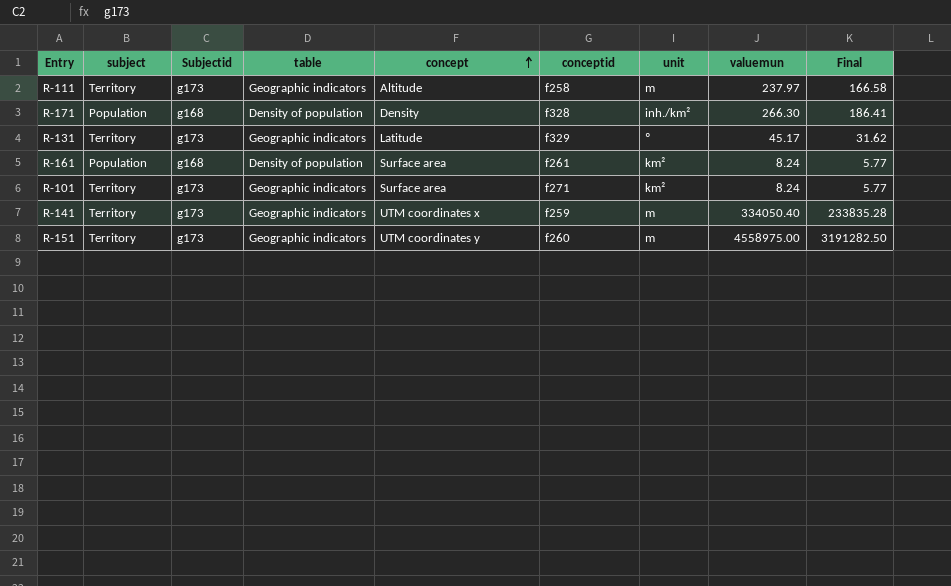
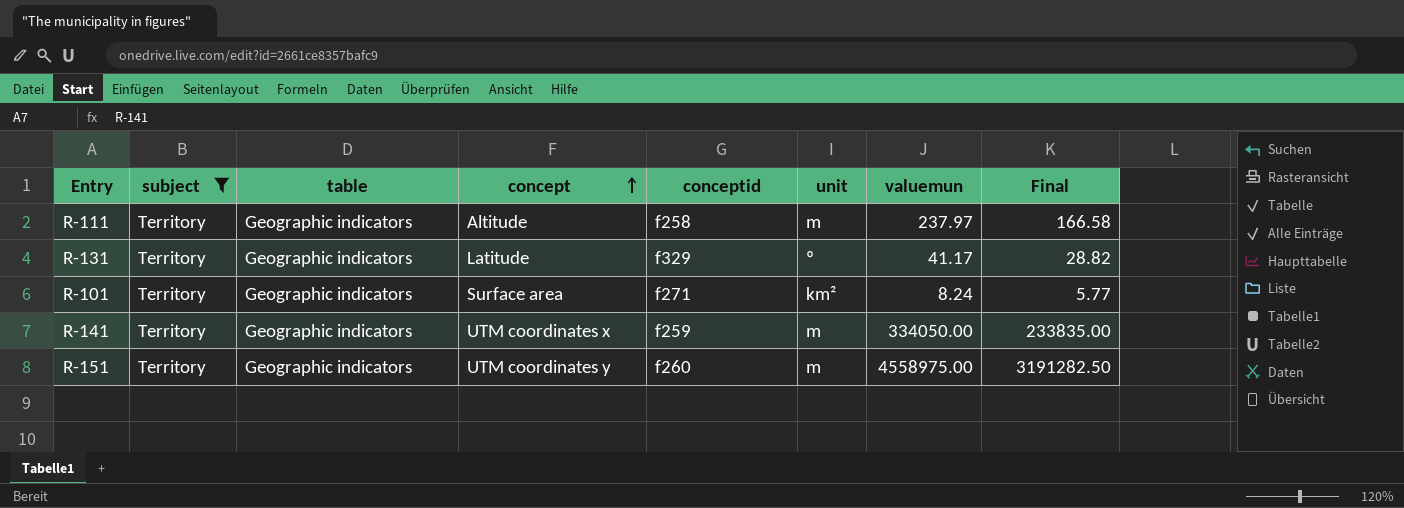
filter: none -> subject = Territory
column Subjectid | position: 3 -> none
R-131 | valuemun: 45.17 -> 41.17
R-131 | Final: 31.62 -> 28.82
R-141 | valuemun: 334050.40 -> 334050.00
R-141 | Final: 233835.28 -> 233835.00

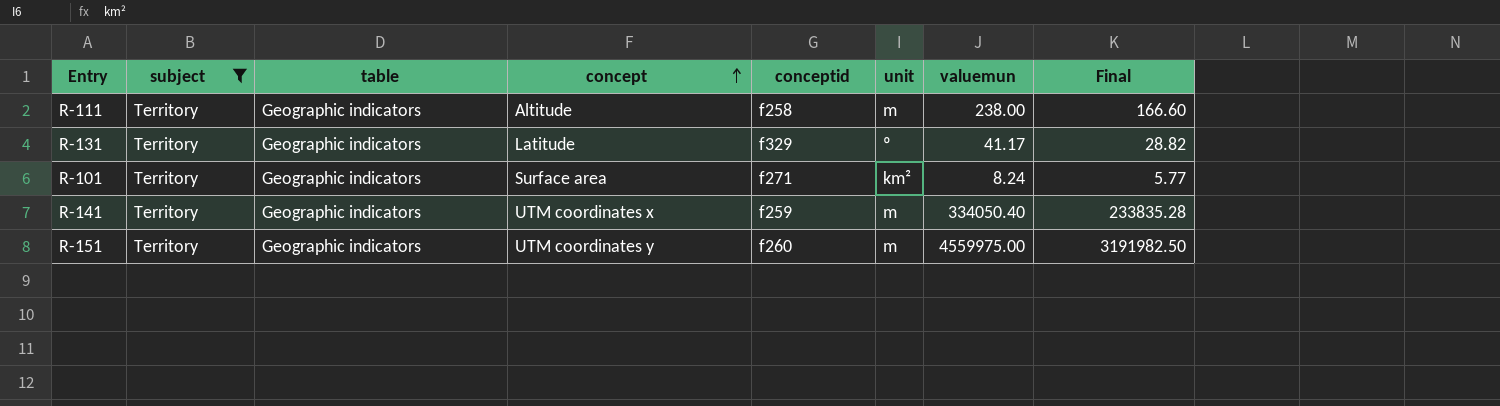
R-111 | valuemun: 237.97 -> 238.00
R-111 | Final: 166.58 -> 166.60
R-141 | valuemun: 334050.00 -> 334050.40
R-141 | Final: 233835.00 -> 233835.28
R-151 | valuemun: 4558975.00 -> 4559975.00
R-151 | Final: 3191282.50 -> 3191982.50

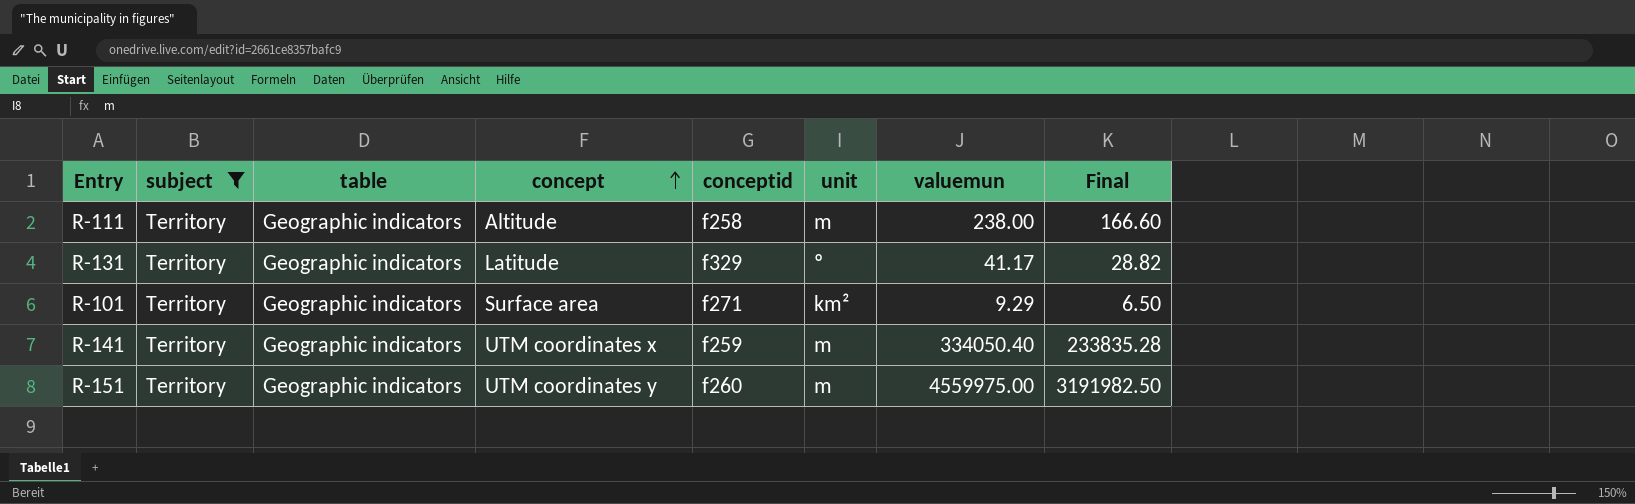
R-101 | valuemun: 8.24 -> 9.29
R-101 | Final: 5.77 -> 6.50

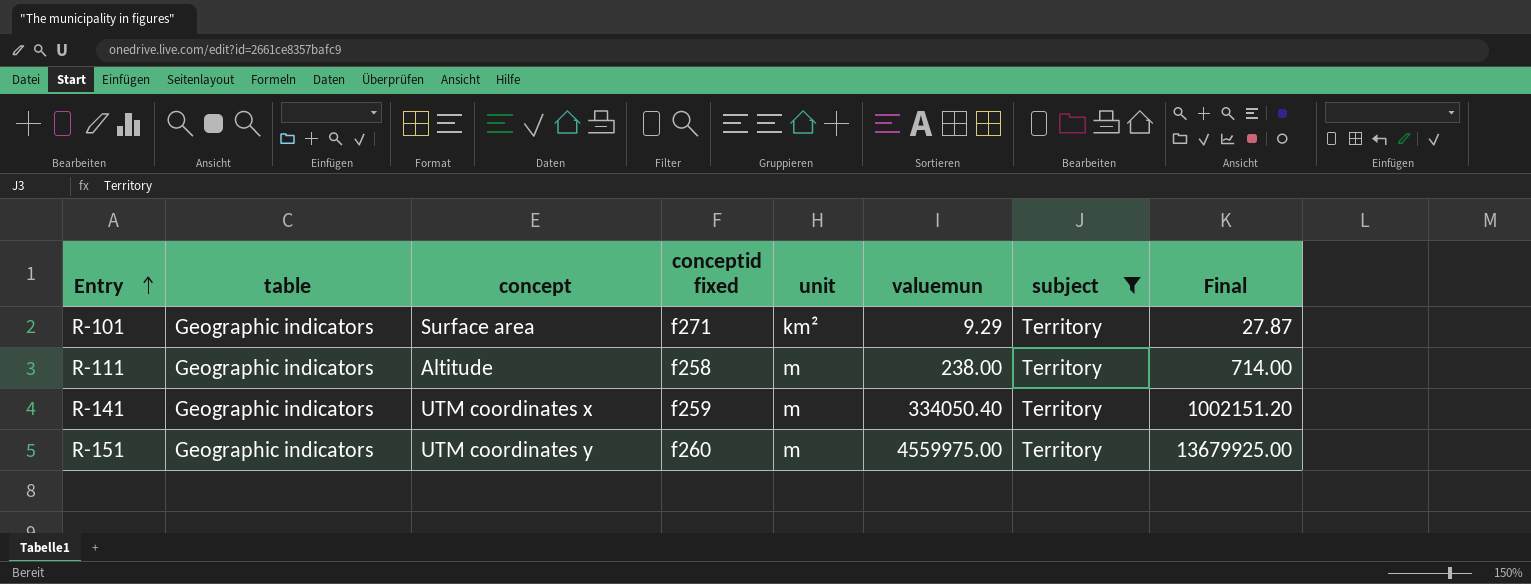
row order: concept ascending -> Entry ascending
column name: conceptid -> conceptid fixed
column subject | position: 2 -> 7
column Final | formula: [valuemun] * 0.7 -> [valuemun] * 3
row R-131: Territory | Geographic indicators | Latitude | f329 | º | 41.17 | 28.82 -> none

